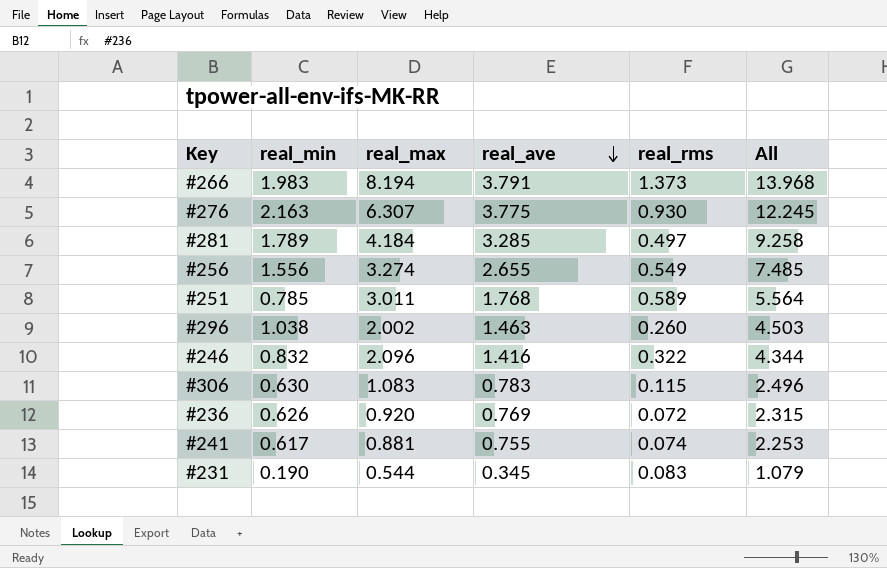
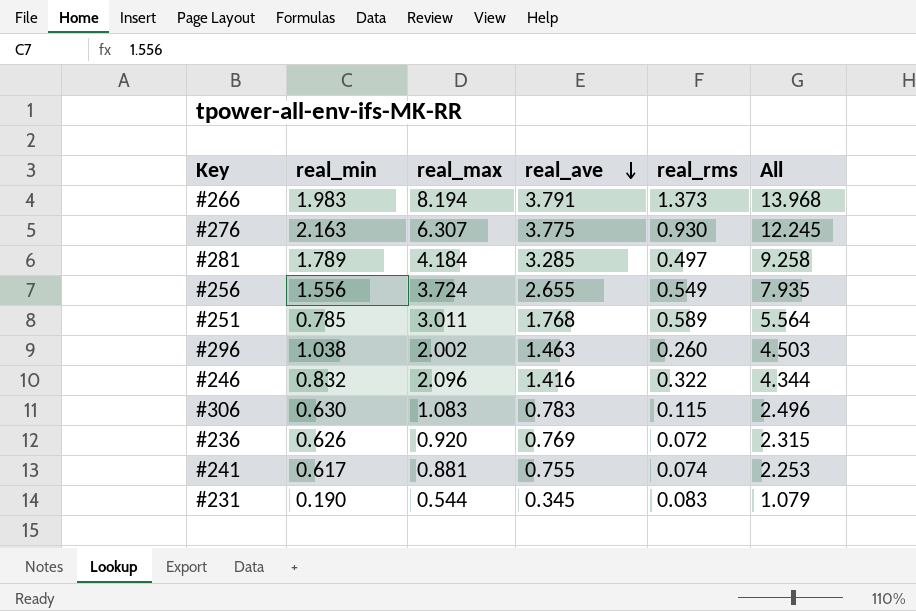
#256 | real_max: 3.274 -> 3.724
#256 | All: 7.485 -> 7.935

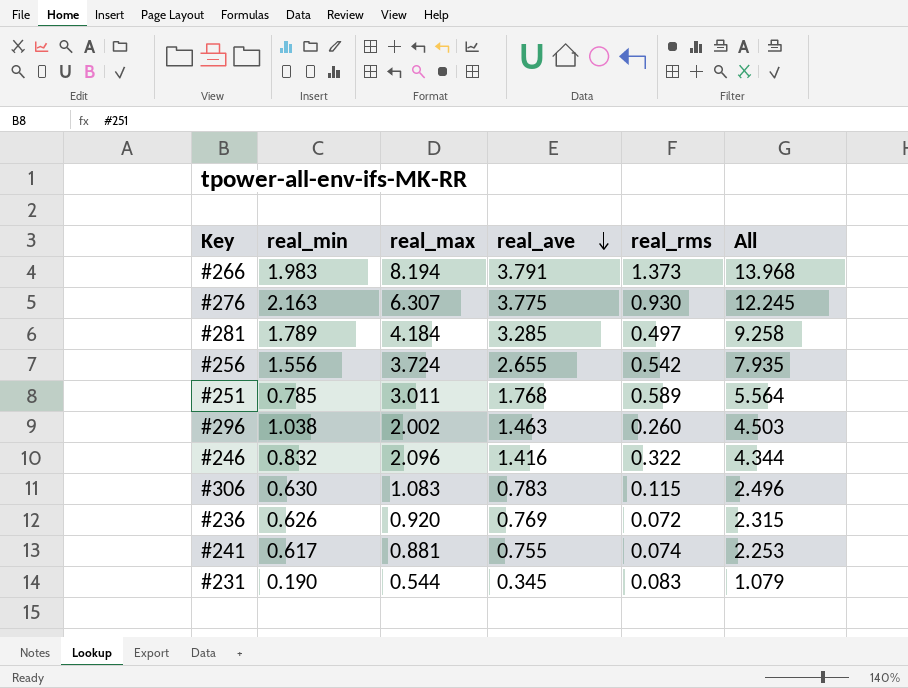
#256 | real_rms: 0.549 -> 0.542

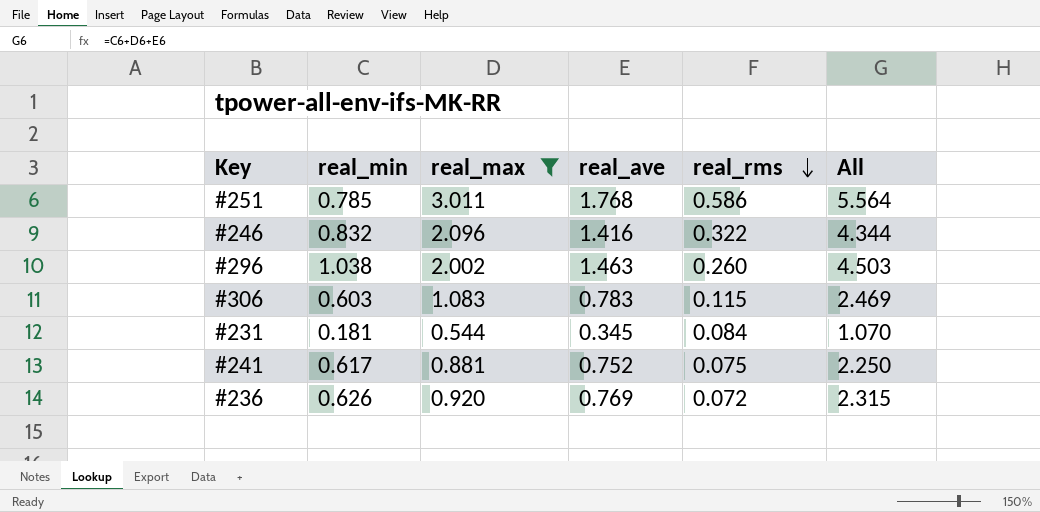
filter: none -> real_max <= 3.011
row order: real_ave descending -> real_rms descending
#251 | real_rms: 0.589 -> 0.586
#306 | real_min: 0.630 -> 0.603
#306 | All: 2.496 -> 2.469
#231 | real_min: 0.190 -> 0.181
#231 | real_rms: 0.083 -> 0.084
#231 | All: 1.079 -> 1.070
#241 | real_ave: 0.755 -> 0.752
#241 | real_rms: 0.074 -> 0.075
#241 | All: 2.253 -> 2.250

